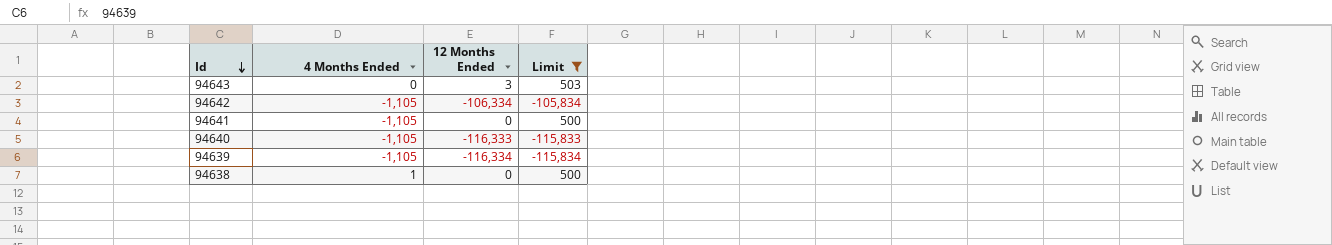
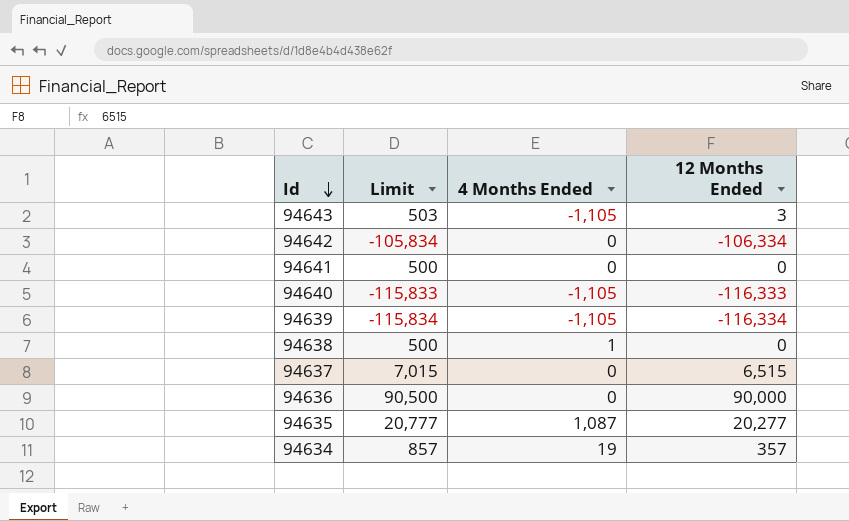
filter: Limit <= 503 -> none
column Limit | position: 4 -> 2
94643 | 4 Months Ended: 0 -> -1,105
94642 | 4 Months Ended: -1,105 -> 0
94641 | 4 Months Ended: -1,105 -> 0

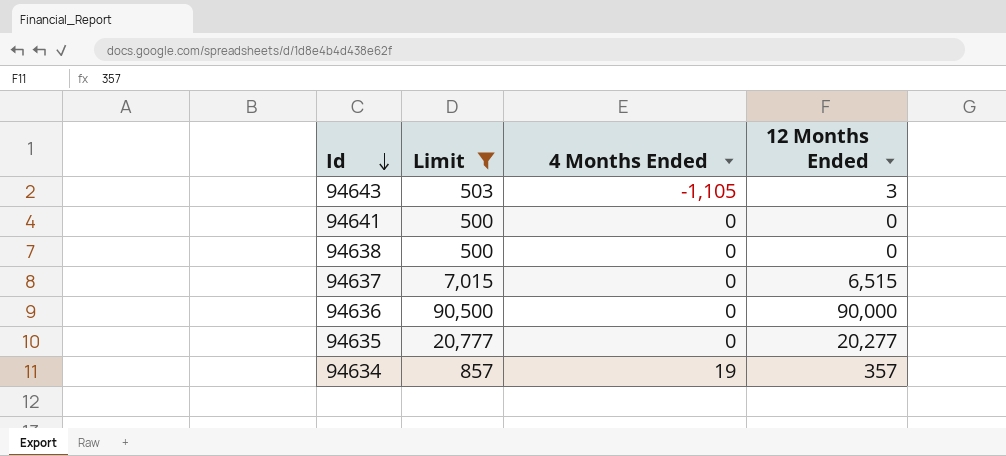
filter: none -> Limit >= 500
94638 | 4 Months Ended: 1 -> 0
94635 | 4 Months Ended: 1,087 -> 0

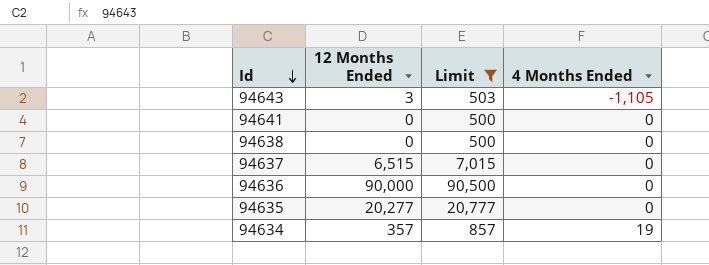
column 12 Months Ended | position: 4 -> 2

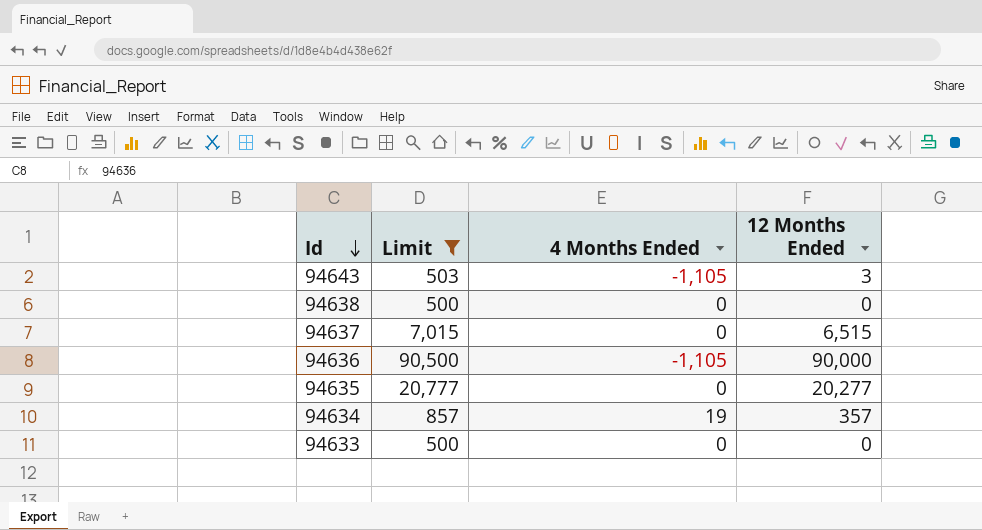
column 12 Months Ended | position: 2 -> 4
row 94641: 0 | 500 | 0 -> none
94636 | 4 Months Ended: 0 -> -1,105
row 94633: none -> 500 | 0 | 0

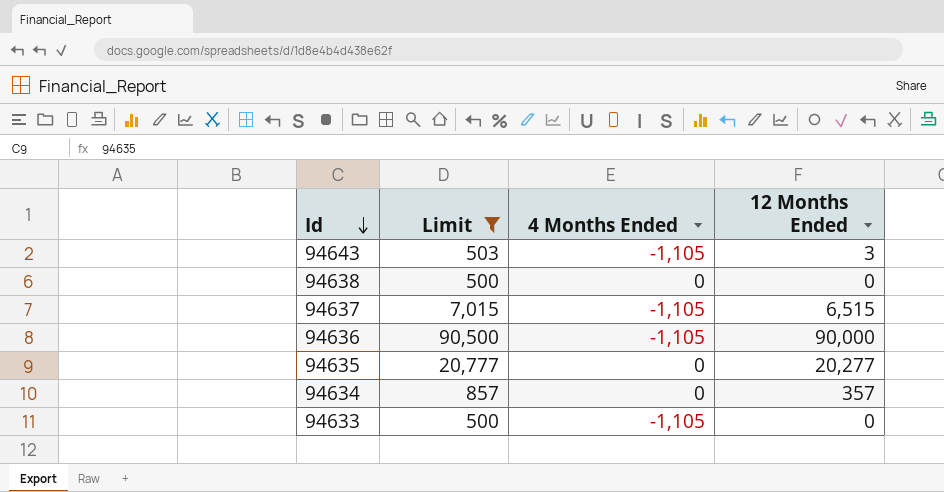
94637 | 4 Months Ended: 0 -> -1,105
94634 | 4 Months Ended: 19 -> 0
94633 | 4 Months Ended: 0 -> -1,105

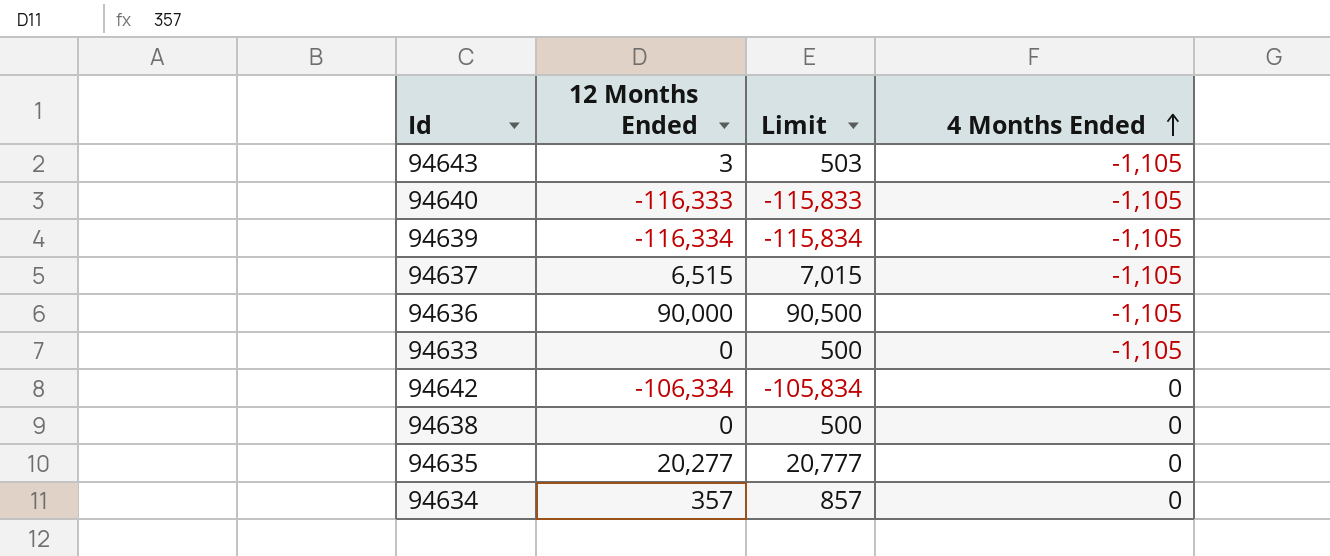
filter: Limit >= 500 -> none
row order: Id descending -> 4 Months Ended ascending
column 12 Months Ended | position: 4 -> 2

